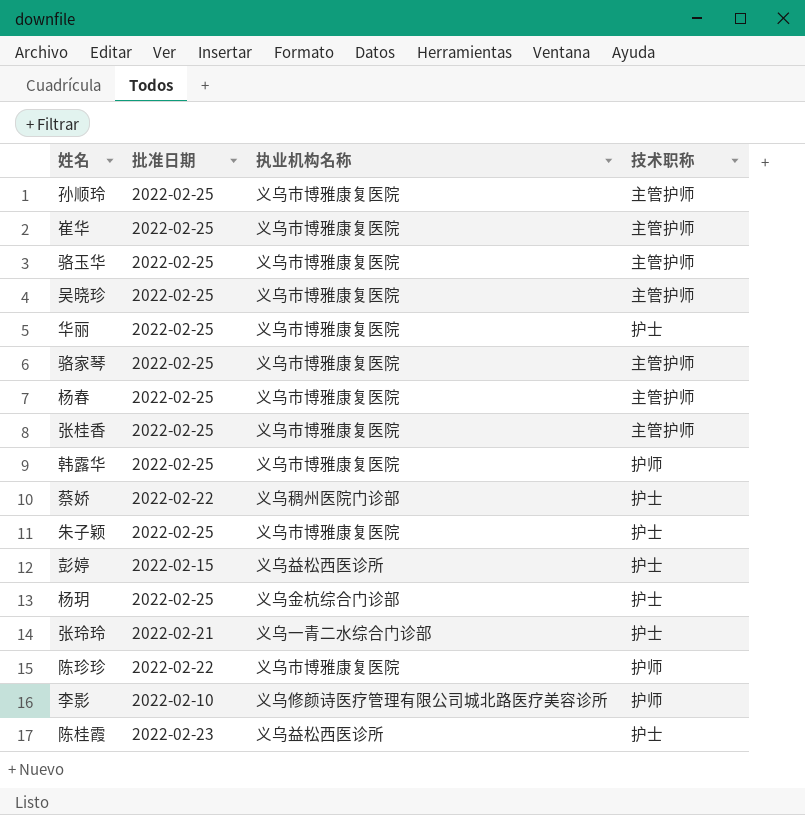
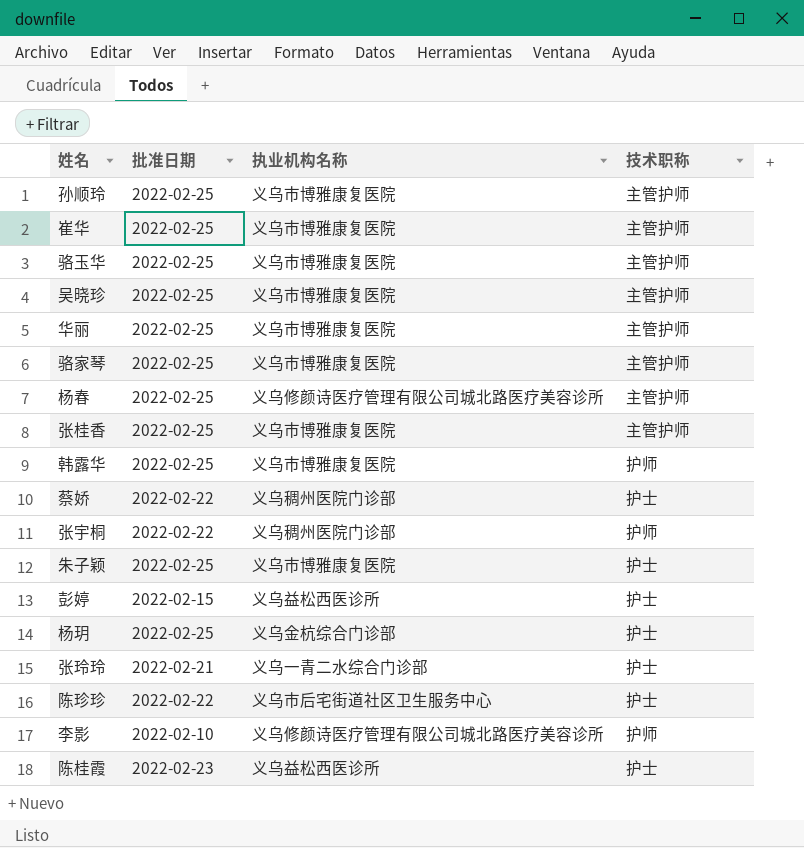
华丽 | 技术职称: 护士 -> 主管护师
杨春 | 执业机构名称: 义乌市博雅康复医院 -> 义乌修颜诗医疗管理有限公司城北路医疗美容诊所
row 张宇桐: none -> 2022-02-22 | 义乌稠州医院门诊部 | 护师
陈珍珍 | 执业机构名称: 义乌市博雅康复医院 -> 义乌市后宅街道社区卫生服务中心
陈珍珍 | 技术职称: 护师 -> 护士

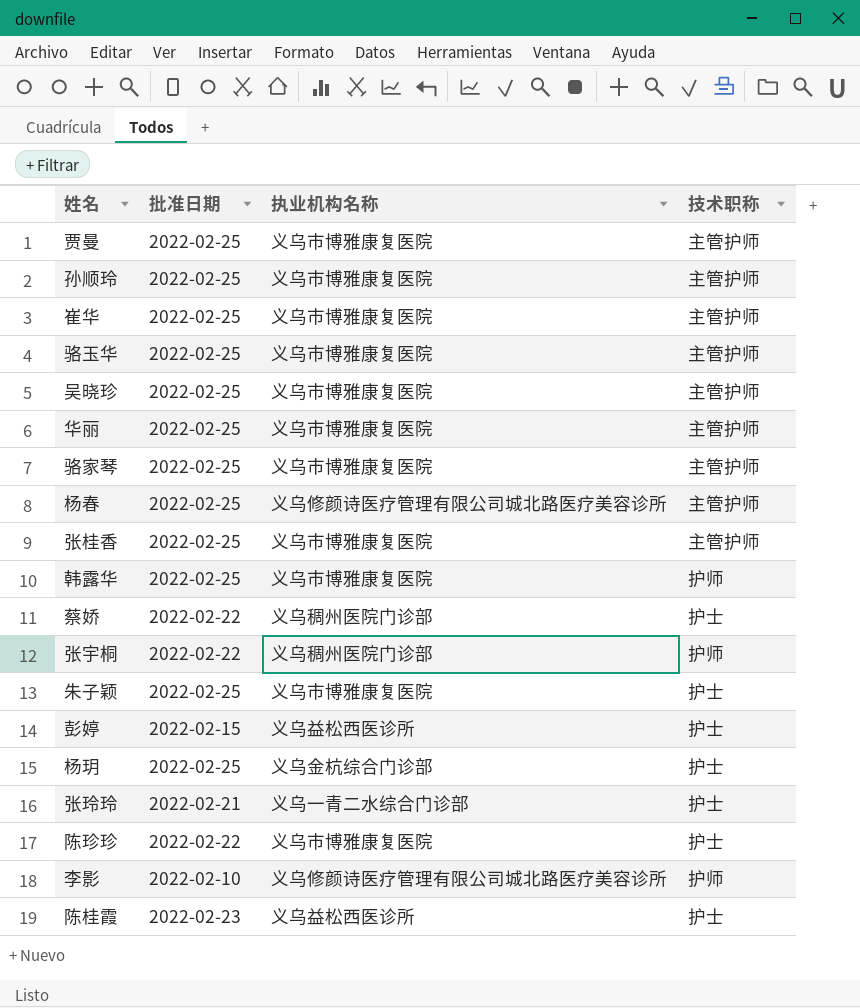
row 贾曼: none -> 2022-02-25 | 义乌市博雅康复医院 | 主管护师
陈珍珍 | 执业机构名称: 义乌市后宅街道社区卫生服务中心 -> 义乌市博雅康复医院

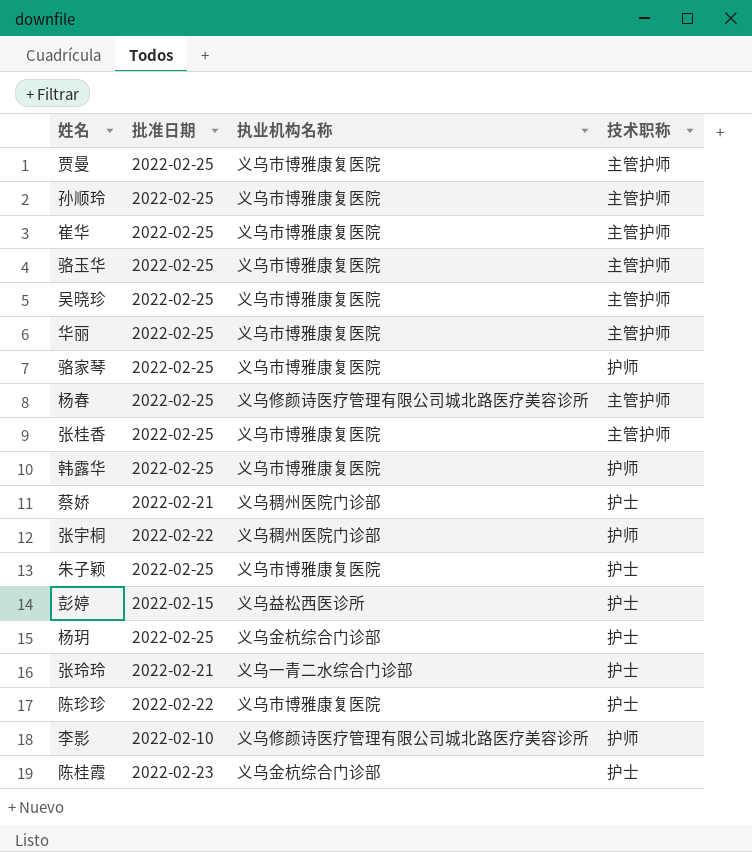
骆家琴 | 技术职称: 主管护师 -> 护师
蔡娇 | 批准日期: 2022-02-22 -> 2022-02-21
陈桂霞 | 执业机构名称: 义乌益松西医诊所 -> 义乌金杭综合门诊部

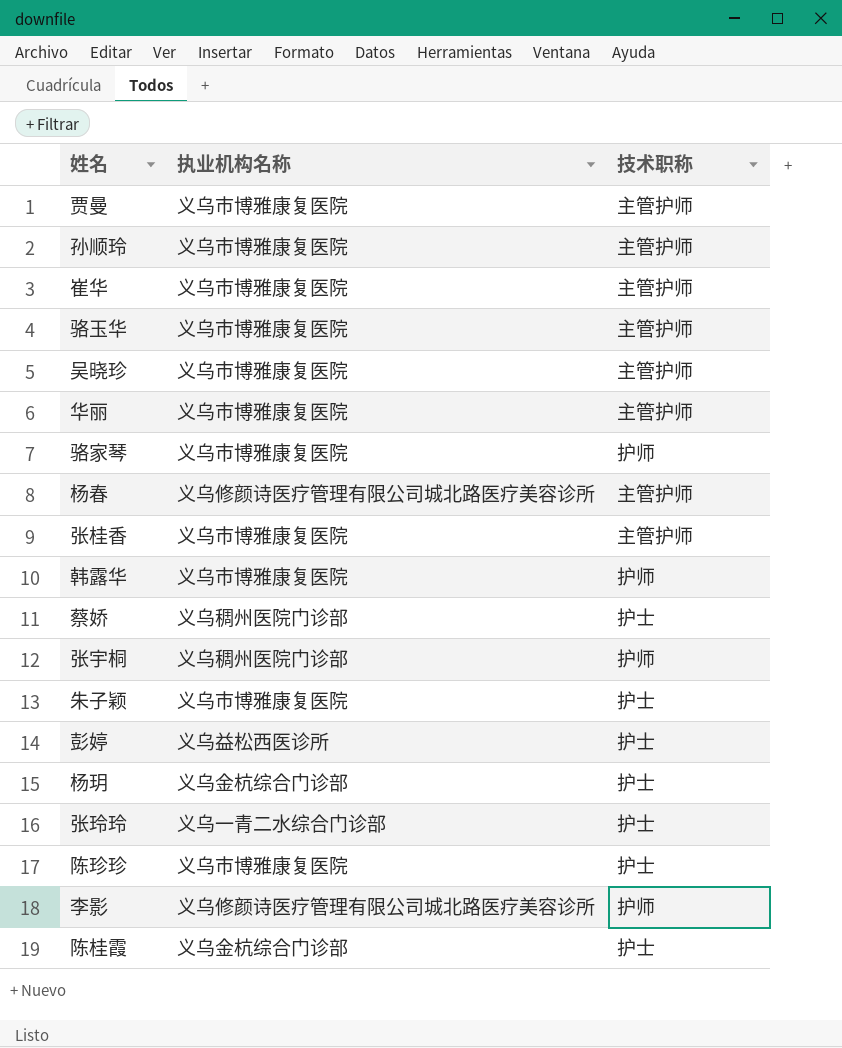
column 批准日期 | position: 2 -> none

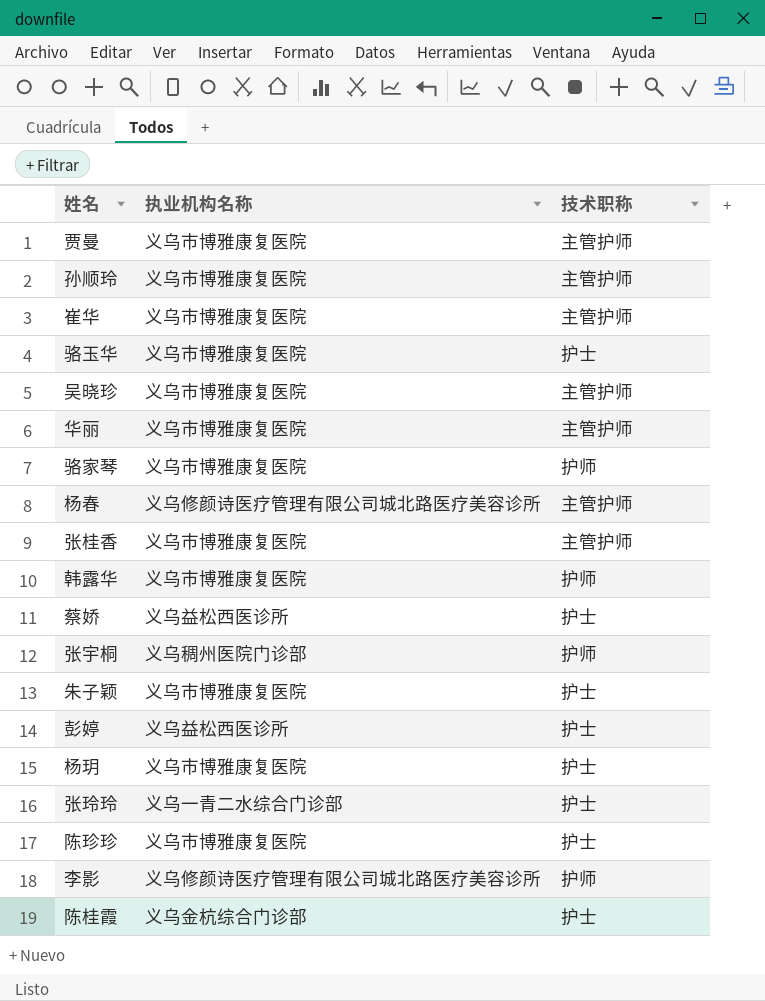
骆玉华 | 技术职称: 主管护师 -> 护士
蔡娇 | 执业机构名称: 义乌稠州医院门诊部 -> 义乌益松西医诊所
杨玥 | 执业机构名称: 义乌金杭综合门诊部 -> 义乌市博雅康复医院

